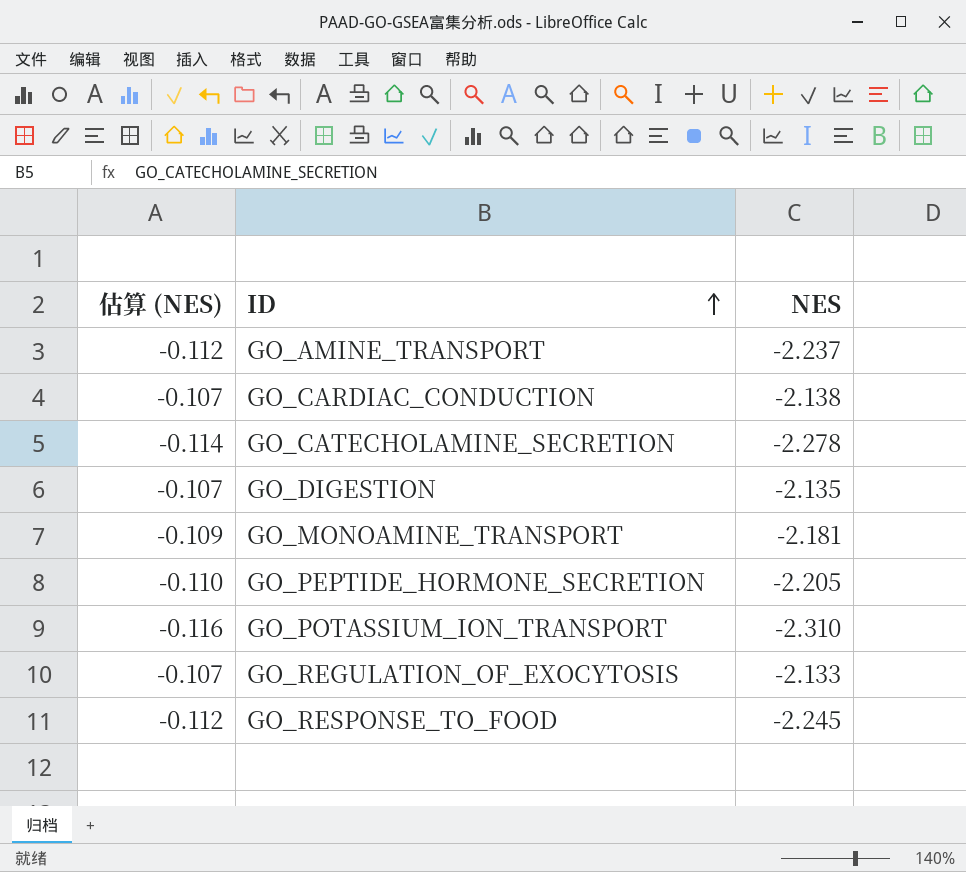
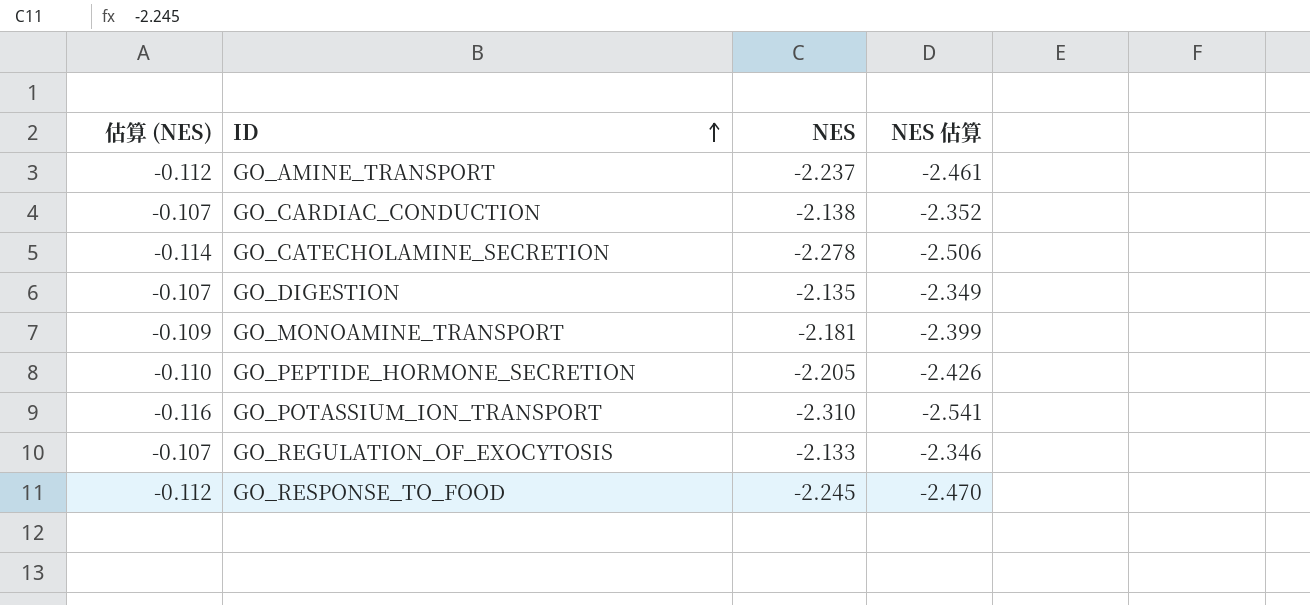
column NES 估算 | formula: none -> [NES] * 1.1

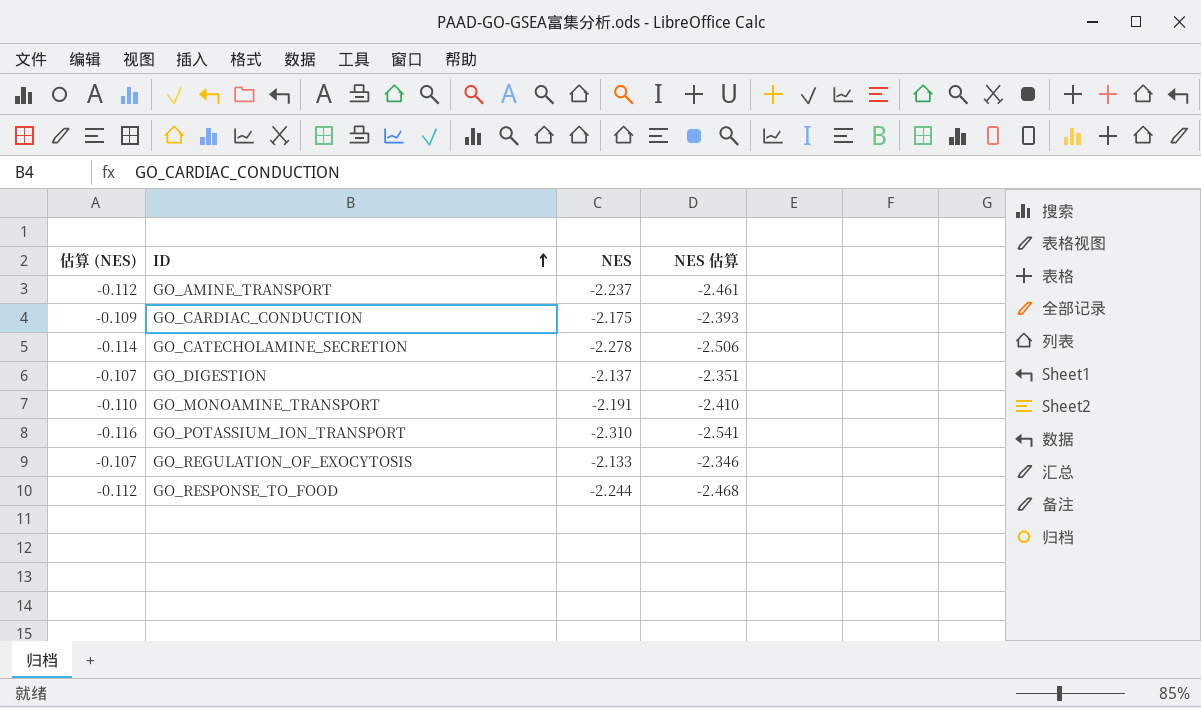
row GO_PEPTIDE_HORMONE_SECRETION: -0.110 | -2.205 | -2.426 -> none
GO_CARDIAC_CONDUCTION | 估算 (NES): -0.107 -> -0.109
GO_CARDIAC_CONDUCTION | NES: -2.138 -> -2.175
GO_CARDIAC_CONDUCTION | NES 估算: -2.352 -> -2.393
GO_DIGESTION | NES: -2.135 -> -2.137
GO_DIGESTION | NES 估算: -2.349 -> -2.351
GO_MONOAMINE_TRANSPORT | 估算 (NES): -0.109 -> -0.110
GO_MONOAMINE_TRANSPORT | NES: -2.181 -> -2.191
GO_MONOAMINE_TRANSPORT | NES 估算: -2.399 -> -2.410
GO_RESPONSE_TO_FOOD | NES: -2.245 -> -2.244
GO_RESPONSE_TO_FOOD | NES 估算: -2.470 -> -2.468

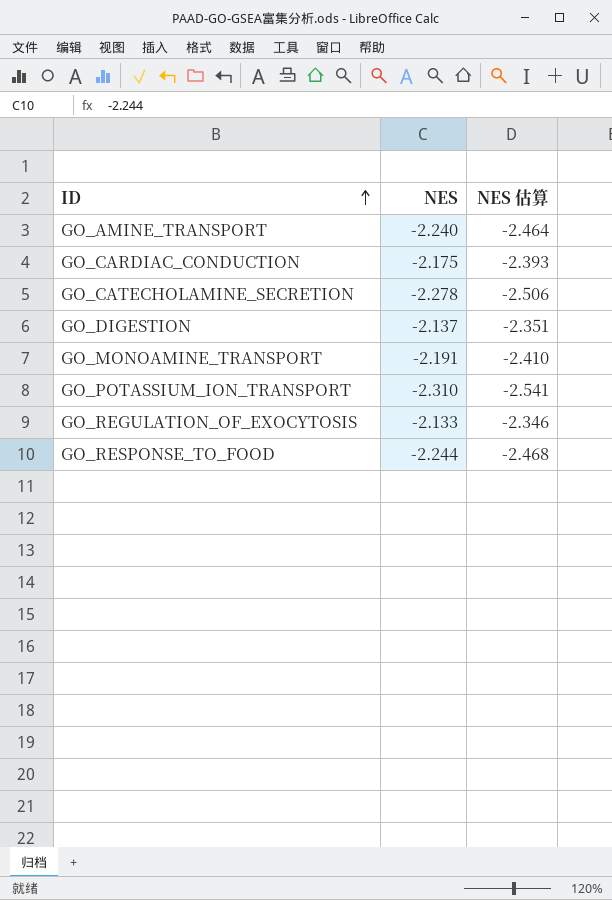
column 估算 (NES) | formula: [NES] * 0.05 -> none
GO_AMINE_TRANSPORT | NES: -2.237 -> -2.240
GO_AMINE_TRANSPORT | NES 估算: -2.461 -> -2.464

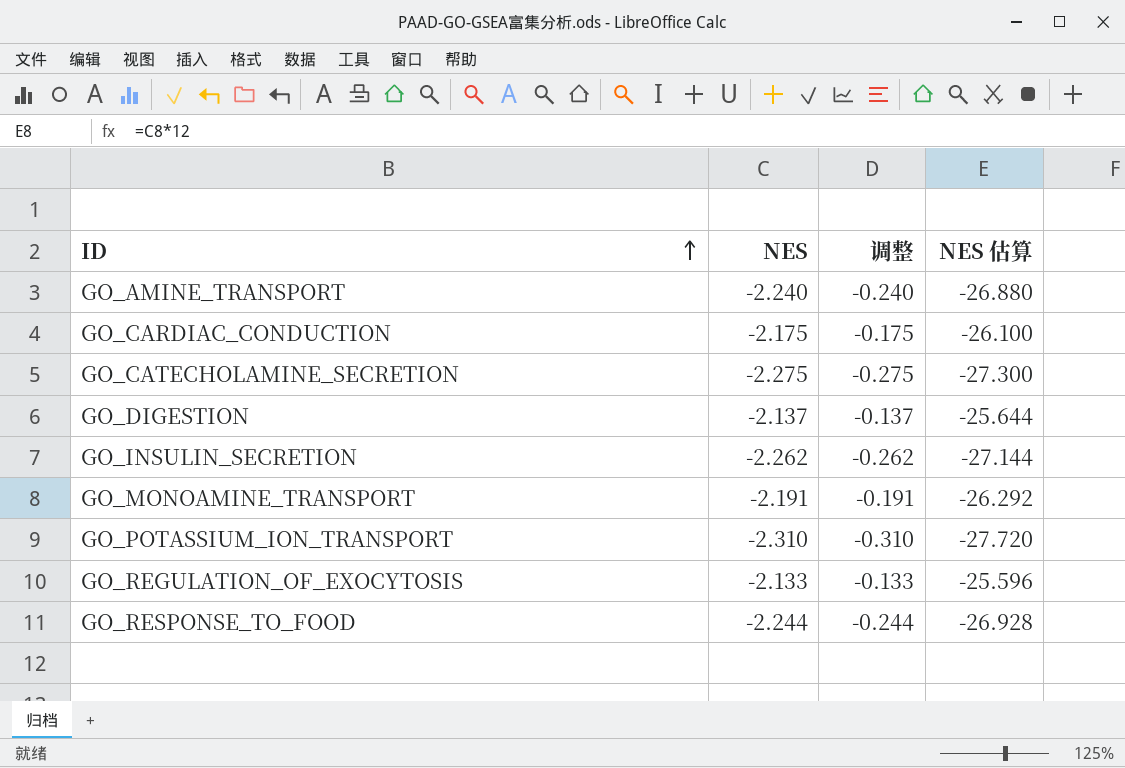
column 调整 | formula: none -> [NES] + 2
column NES 估算 | formula: [NES] * 1.1 -> [NES] * 12
GO_CATECHOLAMINE_SECRETION | NES: -2.278 -> -2.275
row GO_INSULIN_SECRETION: none -> -2.262 | -0.262 | -27.144

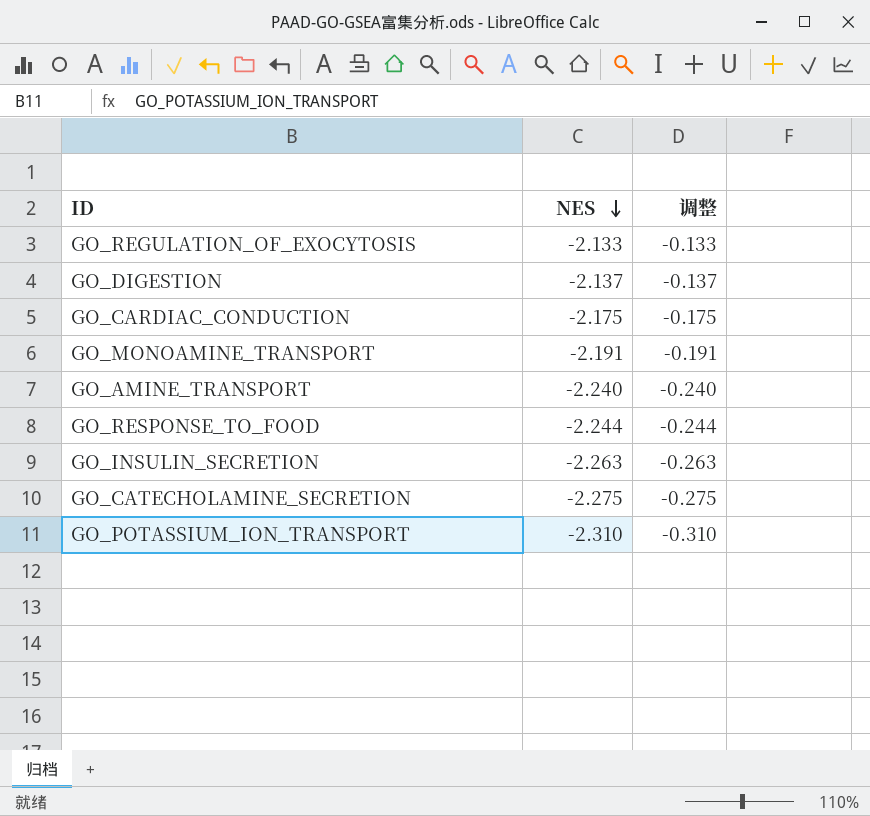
row order: ID ascending -> NES descending
column NES 估算 | formula: [NES] * 12 -> none
GO_INSULIN_SECRETION | NES: -2.262 -> -2.263
GO_INSULIN_SECRETION | 调整: -0.262 -> -0.263

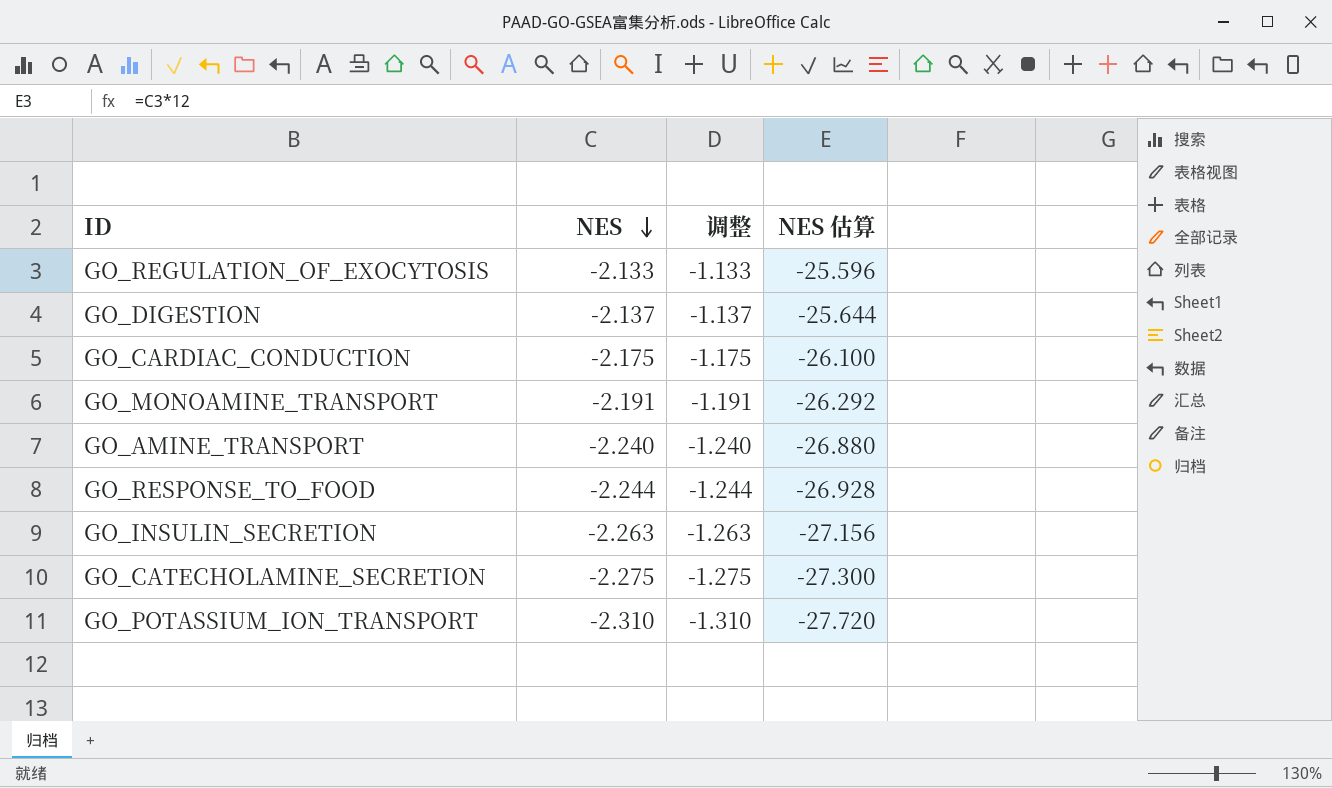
column 调整 | formula: [NES] + 2 -> [NES] + 1
column NES 估算 | formula: none -> [NES] * 12

